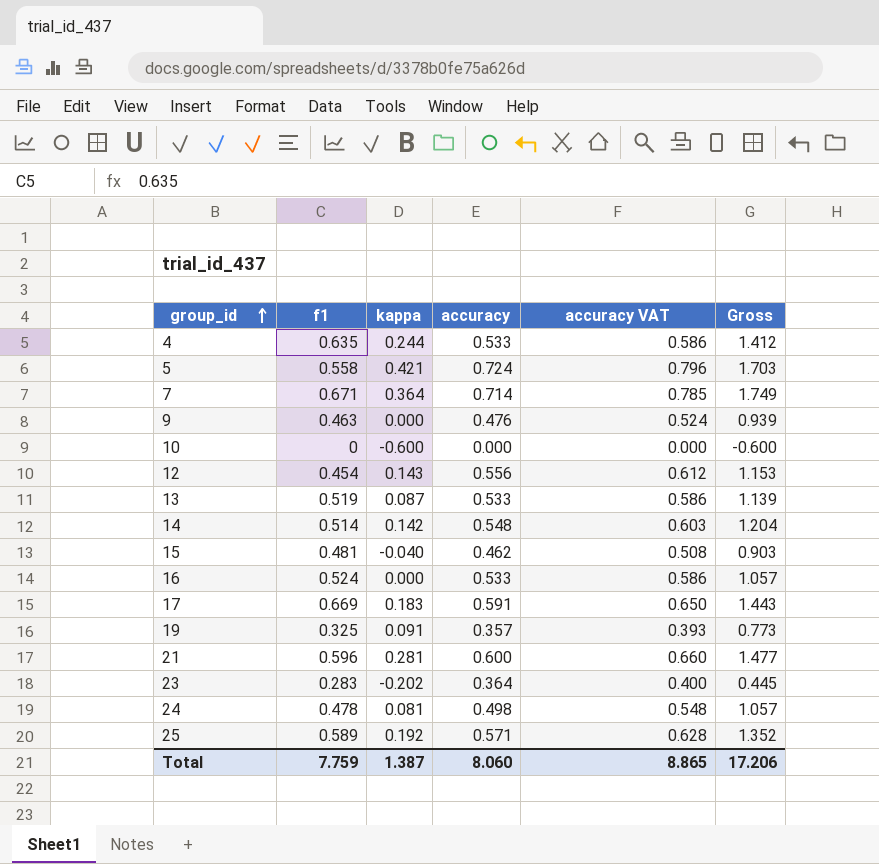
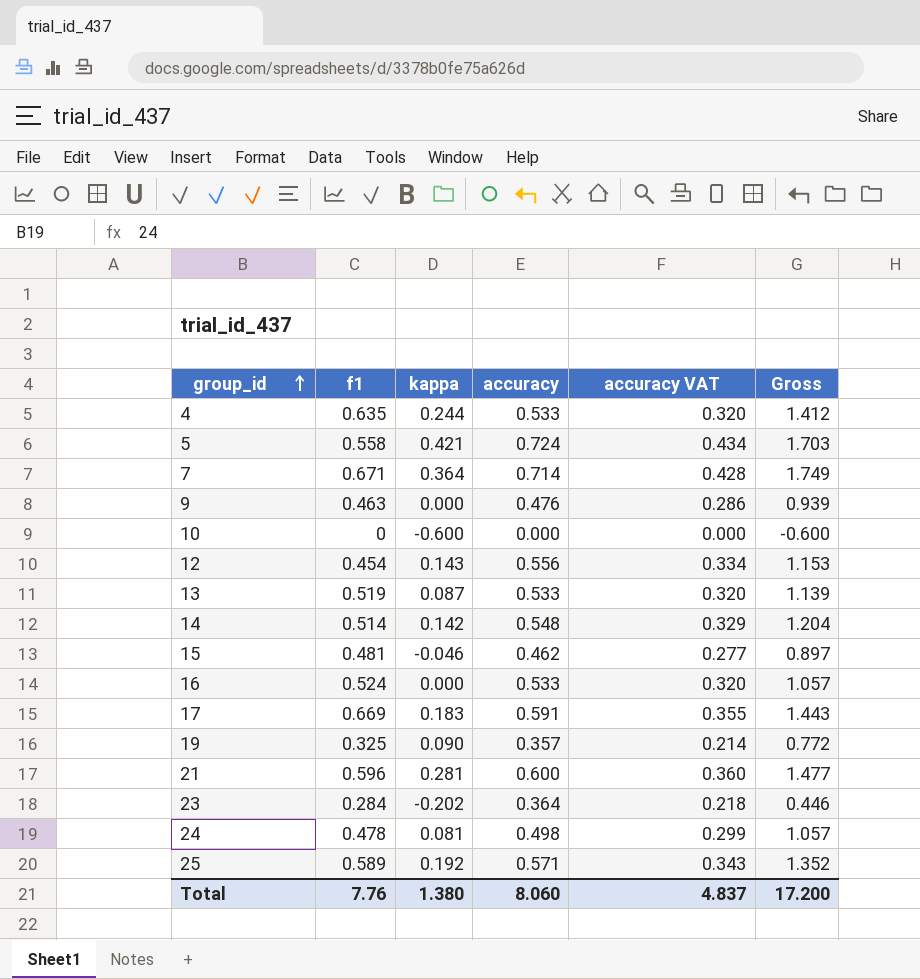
column accuracy VAT | formula: [accuracy] * 1.1 -> [accuracy] * 0.6
15 | kappa: -0.040 -> -0.046
15 | Gross: 0.903 -> 0.897
19 | kappa: 0.091 -> 0.090
19 | Gross: 0.773 -> 0.772
23 | f1: 0.283 -> 0.284
23 | Gross: 0.445 -> 0.446
Total | f1: 7.759 -> 7.76
Total | kappa: 1.387 -> 1.380
Total | accuracy VAT: 8.865 -> 4.837
Total | Gross: 17.206 -> 17.200

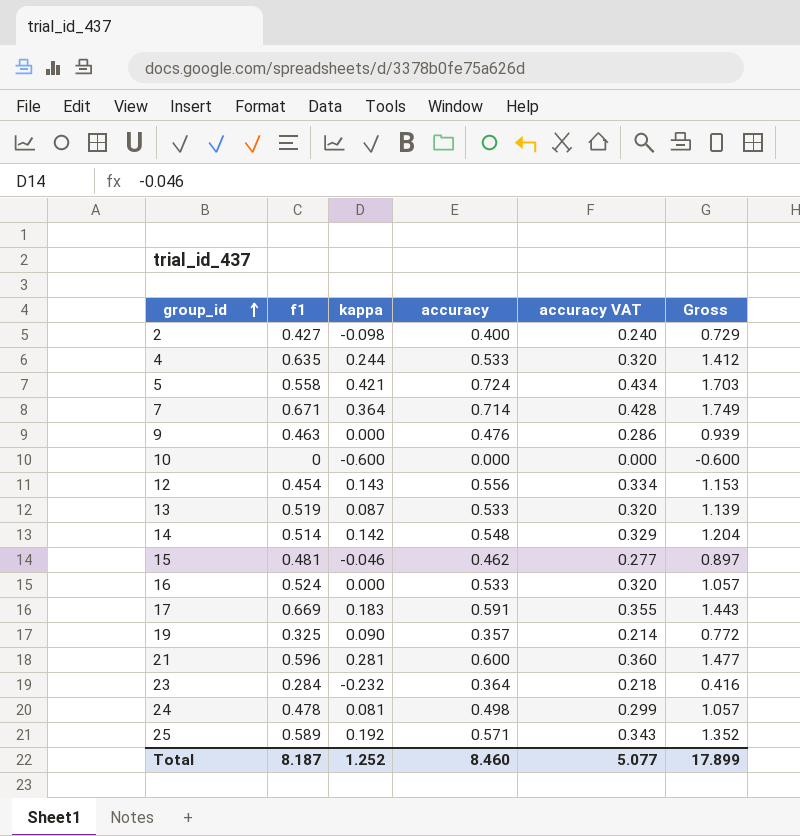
row 2: none -> 0.427 | -0.098 | 0.400 | 0.240 | 0.729
23 | kappa: -0.202 -> -0.232
23 | Gross: 0.446 -> 0.416
Total | f1: 7.76 -> 8.187
Total | kappa: 1.380 -> 1.252
Total | accuracy: 8.060 -> 8.460
Total | accuracy VAT: 4.837 -> 5.077
Total | Gross: 17.200 -> 17.899

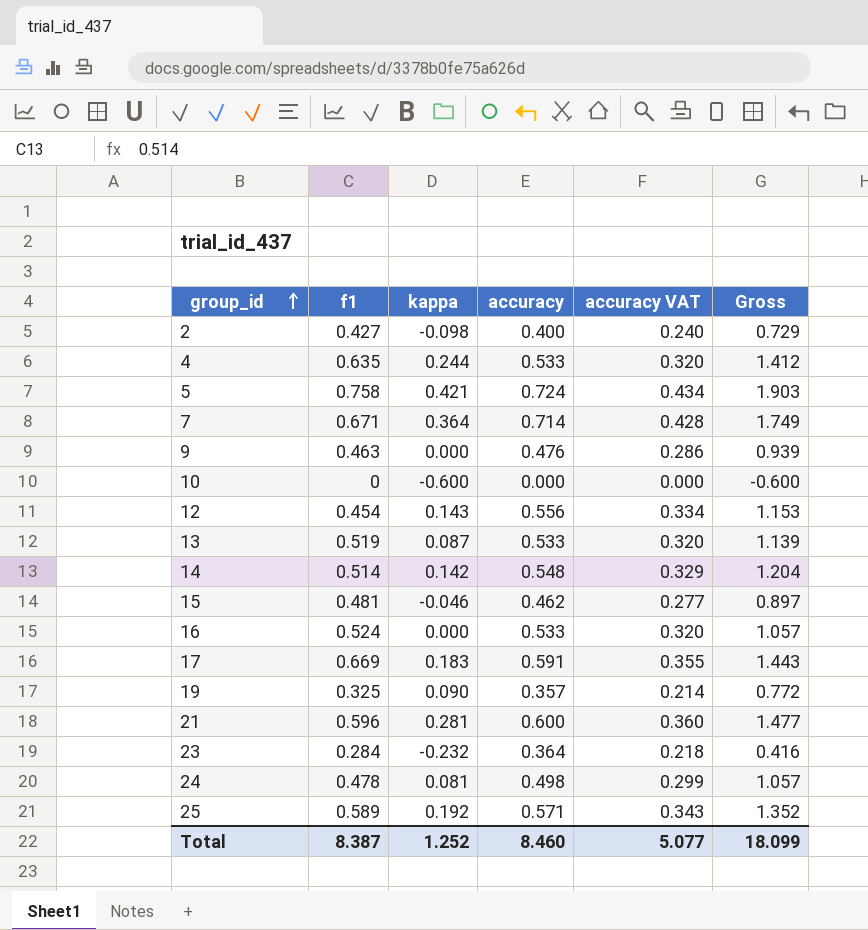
5 | f1: 0.558 -> 0.758
5 | Gross: 1.703 -> 1.903
Total | f1: 8.187 -> 8.387
Total | Gross: 17.899 -> 18.099

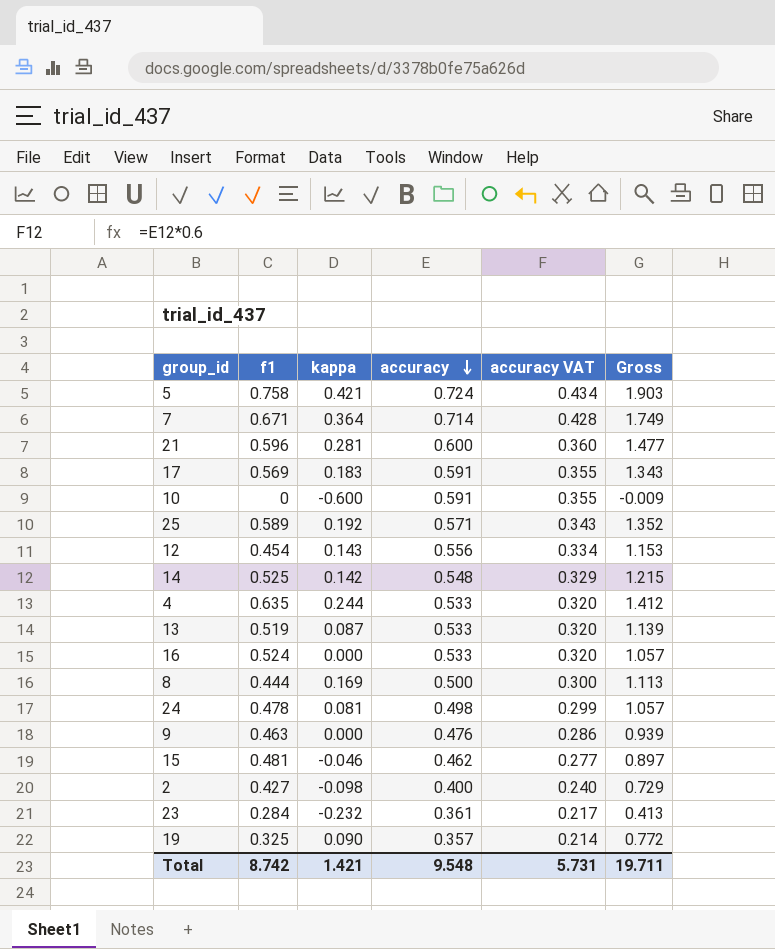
row order: group_id ascending -> accuracy descending
17 | f1: 0.669 -> 0.569
17 | Gross: 1.443 -> 1.343
10 | accuracy: 0.000 -> 0.591
10 | accuracy VAT: 0.000 -> 0.355
10 | Gross: -0.600 -> -0.009
14 | f1: 0.514 -> 0.525
14 | Gross: 1.204 -> 1.215
row 8: none -> 0.444 | 0.169 | 0.500 | 0.300 | 1.113
23 | accuracy: 0.364 -> 0.361
23 | accuracy VAT: 0.218 -> 0.217
23 | Gross: 0.416 -> 0.413
Total | f1: 8.387 -> 8.742
Total | kappa: 1.252 -> 1.421
Total | accuracy: 8.460 -> 9.548
Total | accuracy VAT: 5.077 -> 5.731
Total | Gross: 18.099 -> 19.711

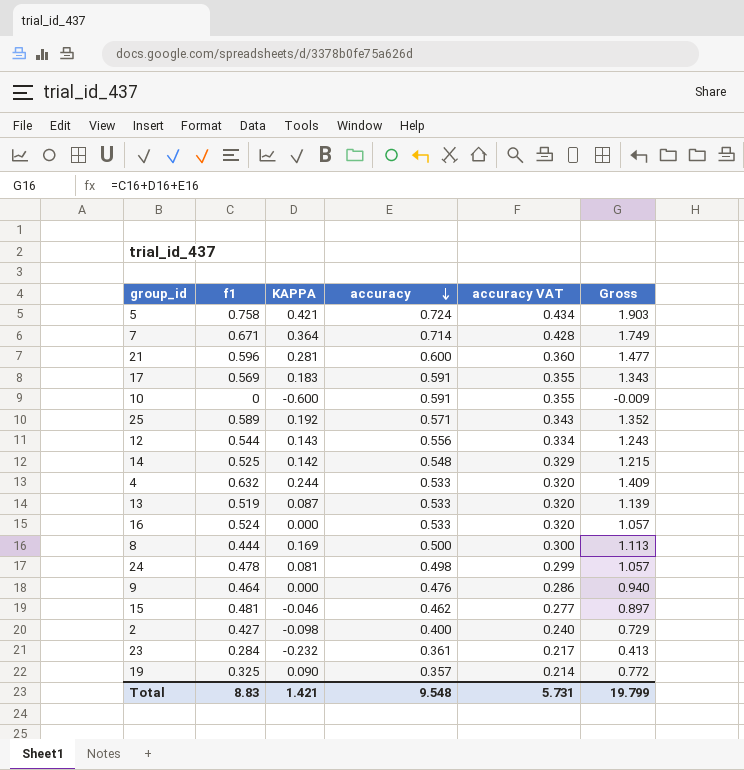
column name: kappa -> KAPPA
12 | f1: 0.454 -> 0.544
12 | Gross: 1.153 -> 1.243
4 | f1: 0.635 -> 0.632
4 | Gross: 1.412 -> 1.409
9 | f1: 0.463 -> 0.464
9 | Gross: 0.939 -> 0.940
Total | f1: 8.742 -> 8.83
Total | Gross: 19.711 -> 19.799

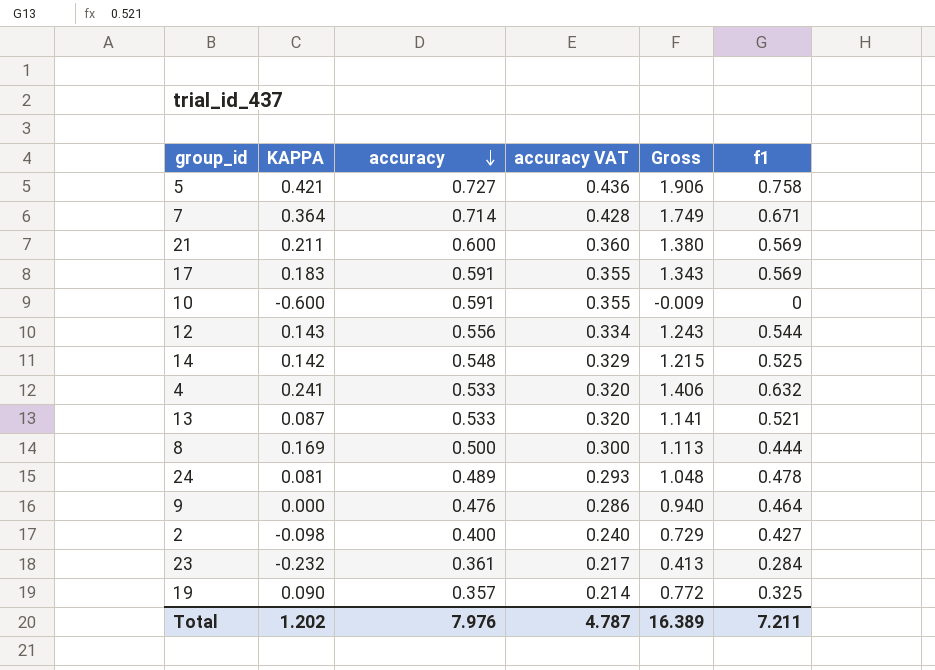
column f1 | position: 2 -> 6
row 25: 0.589 | 0.192 | 0.571 | 0.343 | 1.352 -> none
row 16: 0.524 | 0.000 | 0.533 | 0.320 | 1.057 -> none
row 15: 0.481 | -0.046 | 0.462 | 0.277 | 0.897 -> none
5 | accuracy: 0.724 -> 0.727
5 | accuracy VAT: 0.434 -> 0.436
5 | Gross: 1.903 -> 1.906
21 | KAPPA: 0.281 -> 0.211
21 | Gross: 1.477 -> 1.380
21 | f1: 0.596 -> 0.569
4 | KAPPA: 0.244 -> 0.241
4 | Gross: 1.409 -> 1.406
13 | Gross: 1.139 -> 1.141
13 | f1: 0.519 -> 0.521
24 | accuracy: 0.498 -> 0.489
24 | accuracy VAT: 0.299 -> 0.293
24 | Gross: 1.057 -> 1.048
Total | KAPPA: 1.421 -> 1.202
Total | accuracy: 9.548 -> 7.976
Total | accuracy VAT: 5.731 -> 4.787
Total | Gross: 19.799 -> 16.389
Total | f1: 8.83 -> 7.211

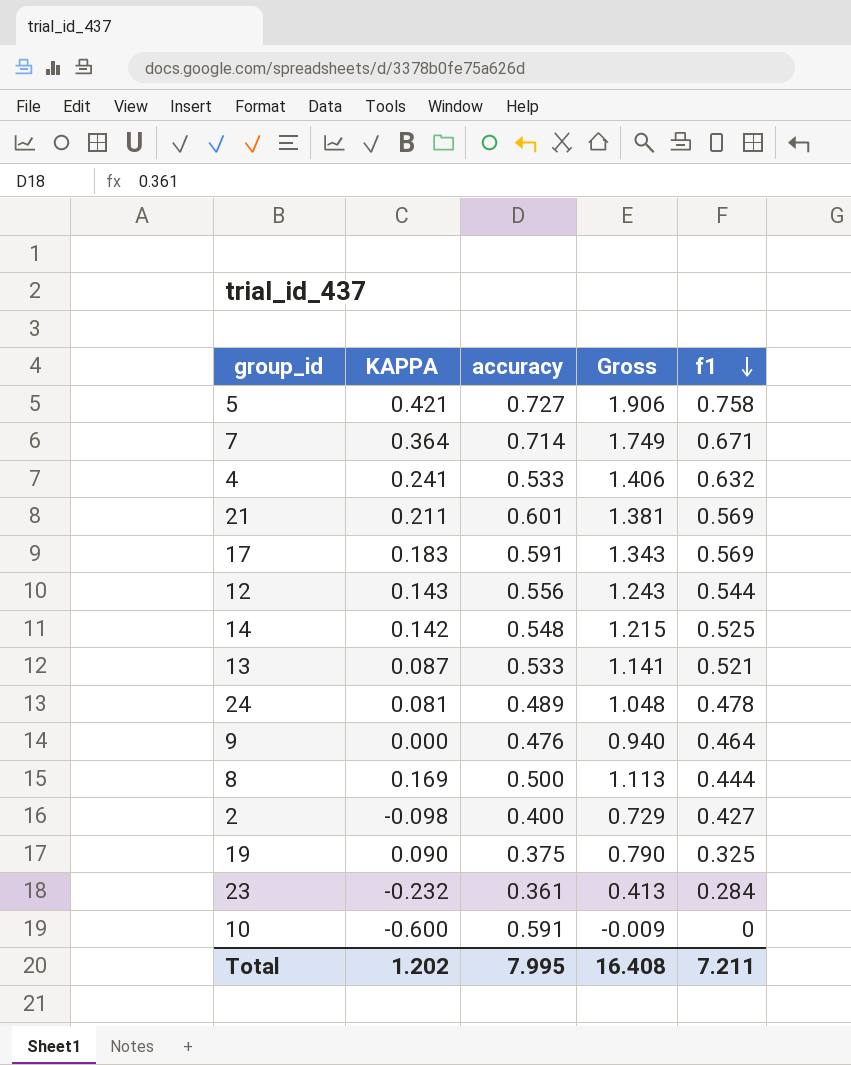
row order: accuracy descending -> f1 descending
column accuracy VAT | formula: [accuracy] * 0.6 -> none
21 | accuracy: 0.600 -> 0.601
21 | Gross: 1.380 -> 1.381
19 | accuracy: 0.357 -> 0.375
19 | Gross: 0.772 -> 0.790
Total | accuracy: 7.976 -> 7.995
Total | Gross: 16.389 -> 16.408

